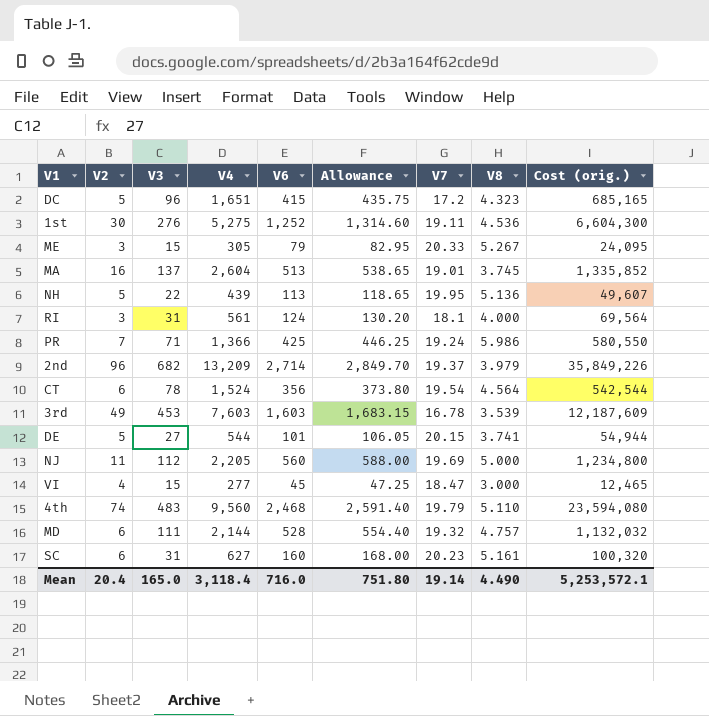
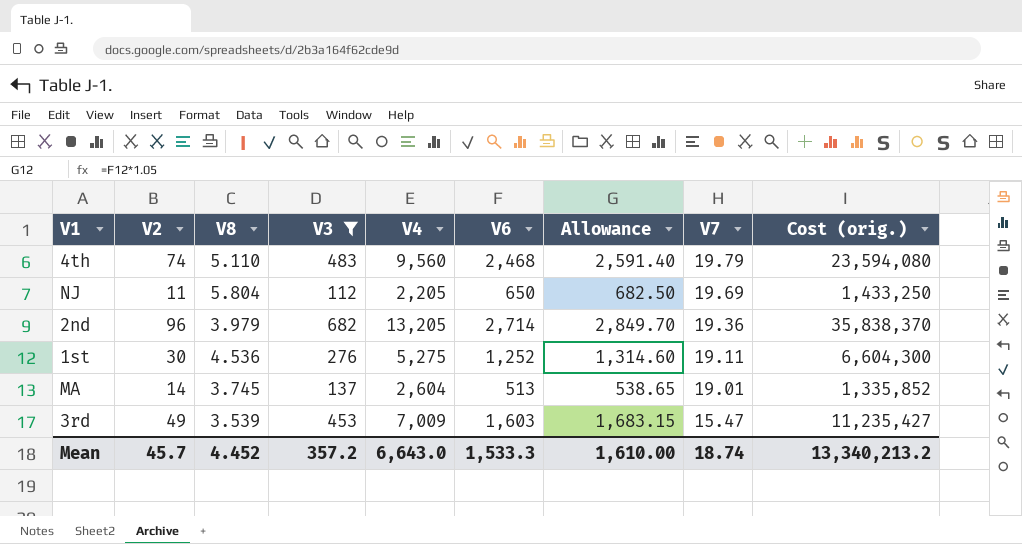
filter: none -> V3 >= 112
row order: none -> V7 descending
column V8 | position: 8 -> 3
NJ | V8: 5.000 -> 5.804
NJ | V6: 560 -> 650
NJ | Allowance: 588.00 -> 682.50
NJ | Cost (orig.): 1,234,800 -> 1,433,250
2nd | V4: 13,209 -> 13,205
2nd | V7: 19.37 -> 19.36
2nd | Cost (orig.): 35,849,226 -> 35,838,370
MA | V2: 16 -> 14
3rd | V4: 7,603 -> 7,009
3rd | V7: 16.78 -> 15.47
3rd | Cost (orig.): 12,187,609 -> 11,235,427
Mean | V2: 20.4 -> 45.7
Mean | V8: 4.490 -> 4.452
Mean | V3: 165.0 -> 357.2
Mean | V4: 3,118.4 -> 6,643.0
Mean | V6: 716.0 -> 1,533.3
Mean | Allowance: 751.80 -> 1,610.00
Mean | V7: 19.14 -> 18.74
Mean | Cost (orig.): 5,253,572.1 -> 13,340,213.2

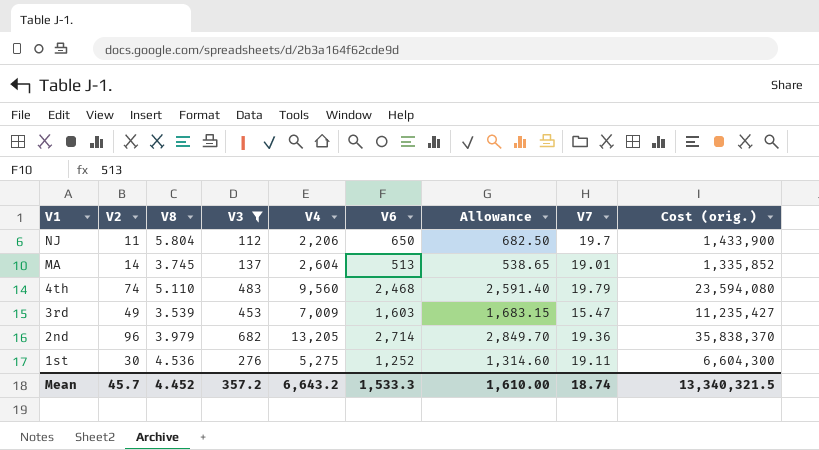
row order: V7 descending -> V1 descending
NJ | V4: 2,205 -> 2,206
NJ | V7: 19.69 -> 19.7
NJ | Cost (orig.): 1,433,250 -> 1,433,900
Mean | V4: 6,643.0 -> 6,643.2
Mean | Cost (orig.): 13,340,213.2 -> 13,340,321.5

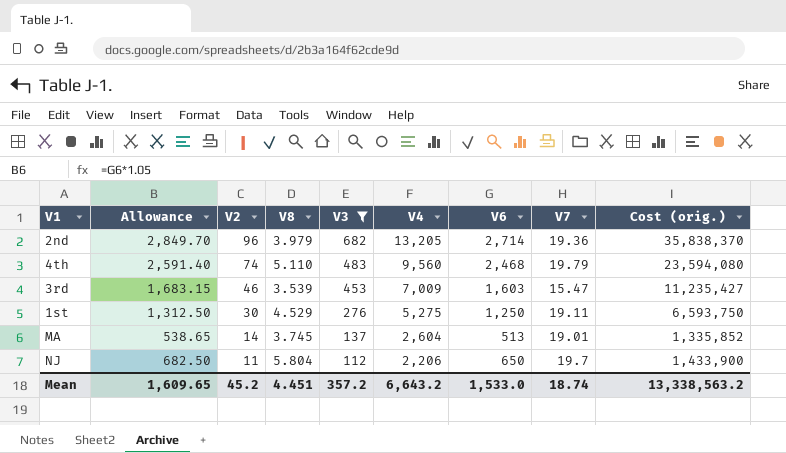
row order: V1 descending -> V2 descending
column Allowance | position: 7 -> 2
3rd | V2: 49 -> 46
1st | Allowance: 1,314.60 -> 1,312.50
1st | V8: 4.536 -> 4.529
1st | V6: 1,252 -> 1,250
1st | Cost (orig.): 6,604,300 -> 6,593,750
Mean | Allowance: 1,610.00 -> 1,609.65
Mean | V2: 45.7 -> 45.2
Mean | V8: 4.452 -> 4.451
Mean | V6: 1,533.3 -> 1,533.0
Mean | Cost (orig.): 13,340,321.5 -> 13,338,563.2

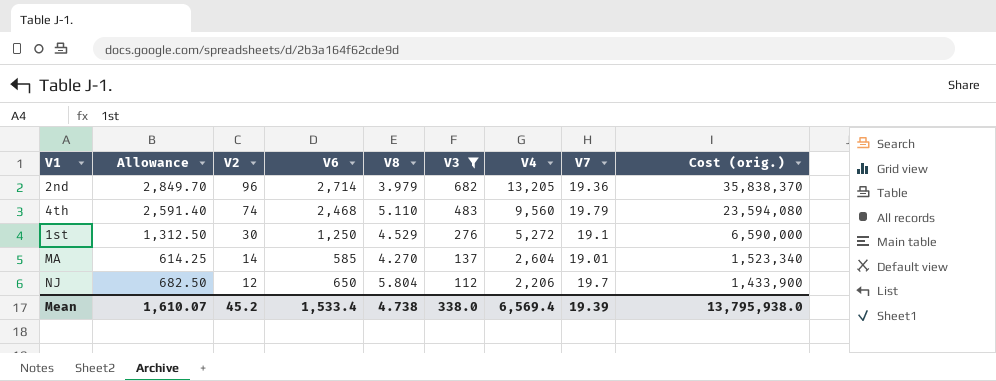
column V6 | position: 7 -> 4
row 3rd: 1,683.15 | 46 | 3.539 | 453 | 7,009 | 1,603 | 15.47 | 11,235,427 -> none
1st | V4: 5,275 -> 5,272
1st | V7: 19.11 -> 19.1
1st | Cost (orig.): 6,593,750 -> 6,590,000
MA | Allowance: 538.65 -> 614.25
MA | V6: 513 -> 585
MA | V8: 3.745 -> 4.270
MA | Cost (orig.): 1,335,852 -> 1,523,340
NJ | V2: 11 -> 12
Mean | Allowance: 1,609.65 -> 1,610.07
Mean | V6: 1,533.0 -> 1,533.4
Mean | V8: 4.451 -> 4.738
Mean | V3: 357.2 -> 338.0
Mean | V4: 6,643.2 -> 6,569.4
Mean | V7: 18.74 -> 19.39
Mean | Cost (orig.): 13,338,563.2 -> 13,795,938.0

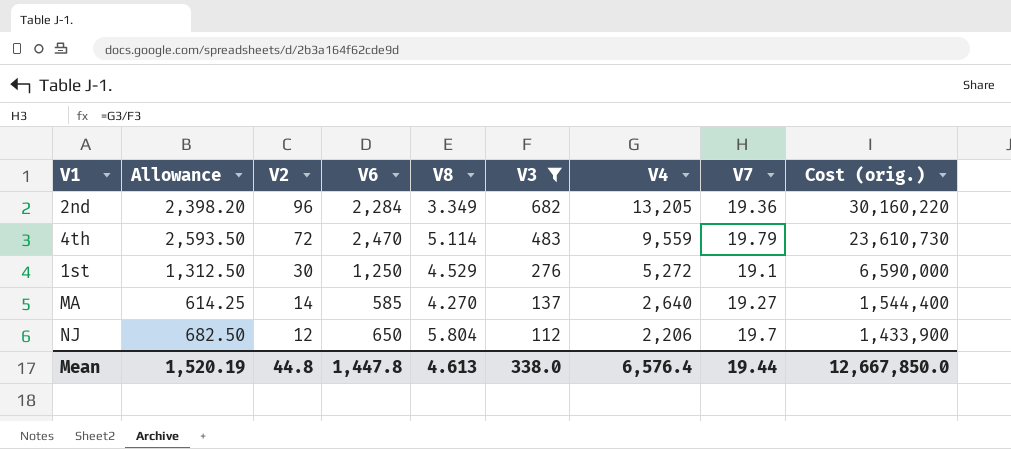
2nd | Allowance: 2,849.70 -> 2,398.20
2nd | V6: 2,714 -> 2,284
2nd | V8: 3.979 -> 3.349
2nd | Cost (orig.): 35,838,370 -> 30,160,220
4th | Allowance: 2,591.40 -> 2,593.50
4th | V2: 74 -> 72
4th | V6: 2,468 -> 2,470
4th | V8: 5.110 -> 5.114
4th | V4: 9,560 -> 9,559
4th | Cost (orig.): 23,594,080 -> 23,610,730
MA | V4: 2,604 -> 2,640
MA | V7: 19.01 -> 19.27
MA | Cost (orig.): 1,523,340 -> 1,544,400
Mean | Allowance: 1,610.07 -> 1,520.19
Mean | V2: 45.2 -> 44.8
Mean | V6: 1,533.4 -> 1,447.8
Mean | V8: 4.738 -> 4.613
Mean | V4: 6,569.4 -> 6,576.4
Mean | V7: 19.39 -> 19.44
Mean | Cost (orig.): 13,795,938.0 -> 12,667,850.0

